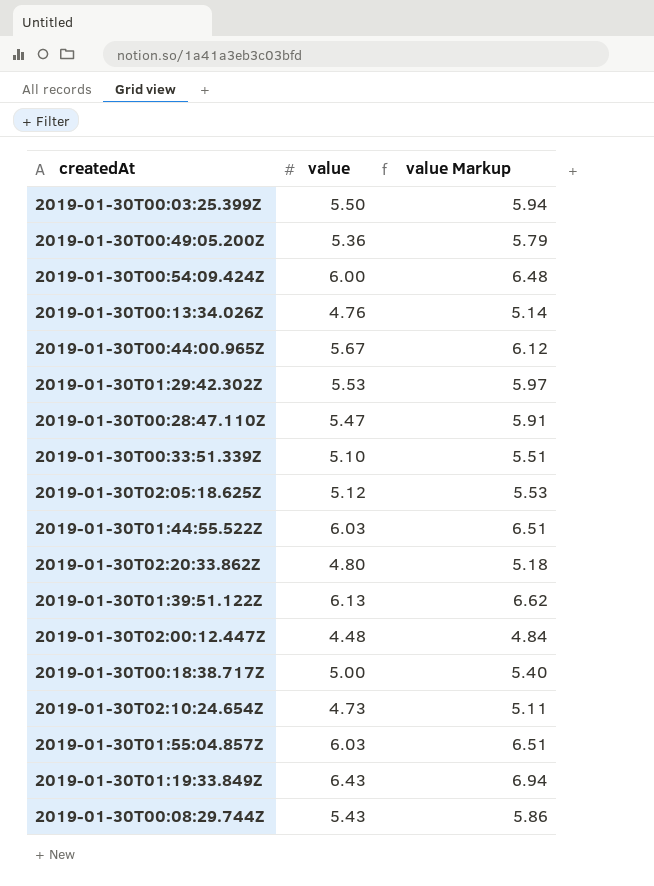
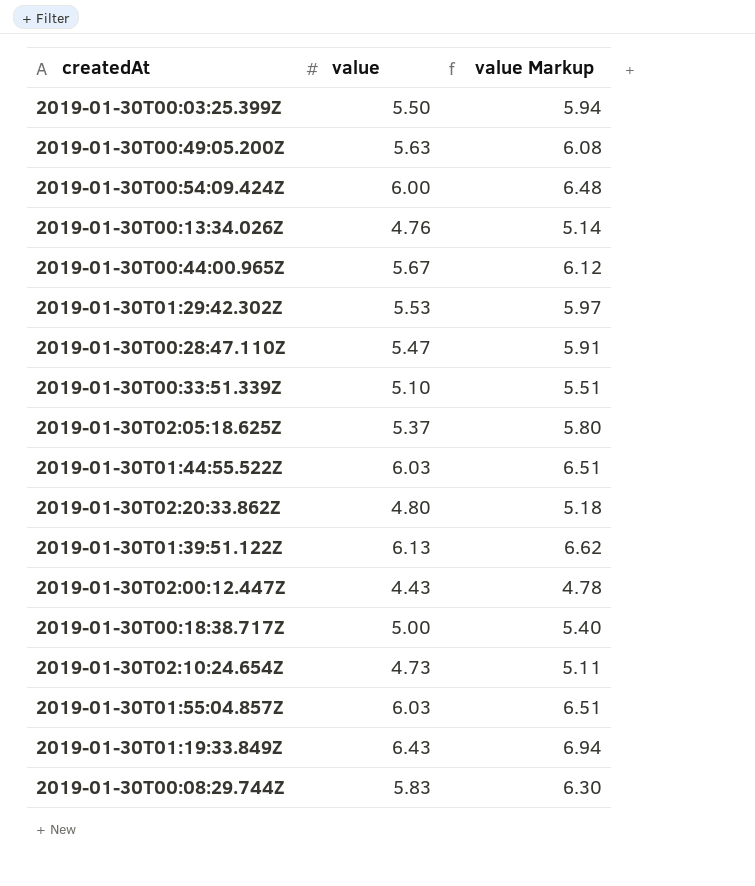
2019-01-30T00:49:05.200Z | value: 5.36 -> 5.63
2019-01-30T00:49:05.200Z | value Markup: 5.79 -> 6.08
2019-01-30T02:05:18.625Z | value: 5.12 -> 5.37
2019-01-30T02:05:18.625Z | value Markup: 5.53 -> 5.80
2019-01-30T02:00:12.447Z | value: 4.48 -> 4.43
2019-01-30T02:00:12.447Z | value Markup: 4.84 -> 4.78
2019-01-30T00:08:29.744Z | value: 5.43 -> 5.83
2019-01-30T00:08:29.744Z | value Markup: 5.86 -> 6.30

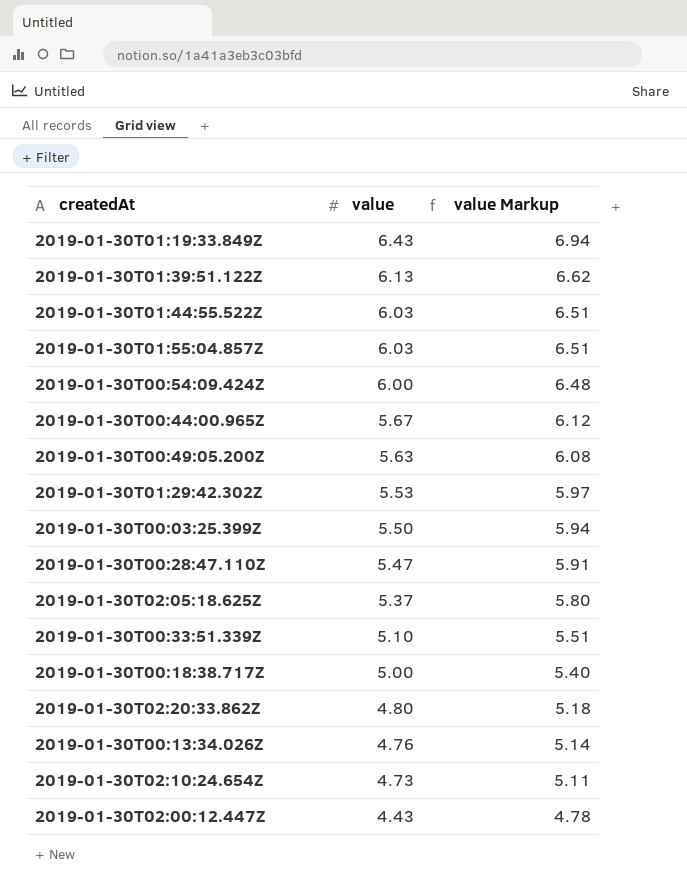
row order: none -> value descending
row 2019-01-30T00:08:29.744Z: 5.83 | 6.30 -> none

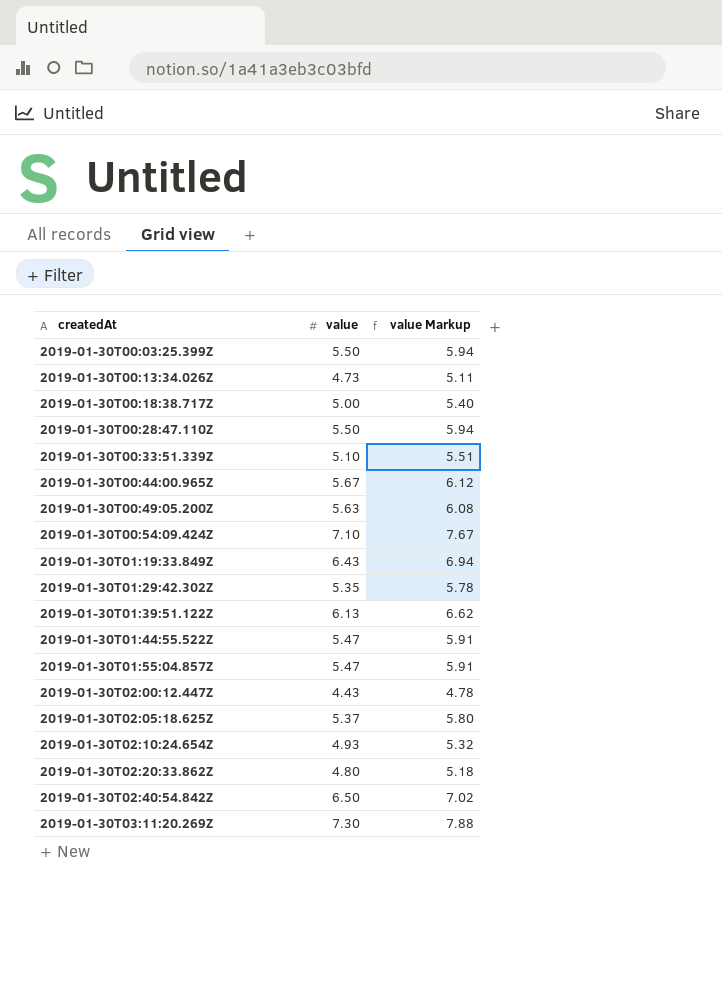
row order: value descending -> createdAt ascending
2019-01-30T00:13:34.026Z | value: 4.76 -> 4.73
2019-01-30T00:13:34.026Z | value Markup: 5.14 -> 5.11
2019-01-30T00:28:47.110Z | value: 5.47 -> 5.50
2019-01-30T00:28:47.110Z | value Markup: 5.91 -> 5.94
2019-01-30T00:54:09.424Z | value: 6.00 -> 7.10
2019-01-30T00:54:09.424Z | value Markup: 6.48 -> 7.67
2019-01-30T01:29:42.302Z | value: 5.53 -> 5.35
2019-01-30T01:29:42.302Z | value Markup: 5.97 -> 5.78
2019-01-30T01:44:55.522Z | value: 6.03 -> 5.47
2019-01-30T01:44:55.522Z | value Markup: 6.51 -> 5.91
2019-01-30T01:55:04.857Z | value: 6.03 -> 5.47
2019-01-30T01:55:04.857Z | value Markup: 6.51 -> 5.91
2019-01-30T02:10:24.654Z | value: 4.73 -> 4.93
2019-01-30T02:10:24.654Z | value Markup: 5.11 -> 5.32
row 2019-01-30T02:40:54.842Z: none -> 6.50 | 7.02
row 2019-01-30T03:11:20.269Z: none -> 7.30 | 7.88

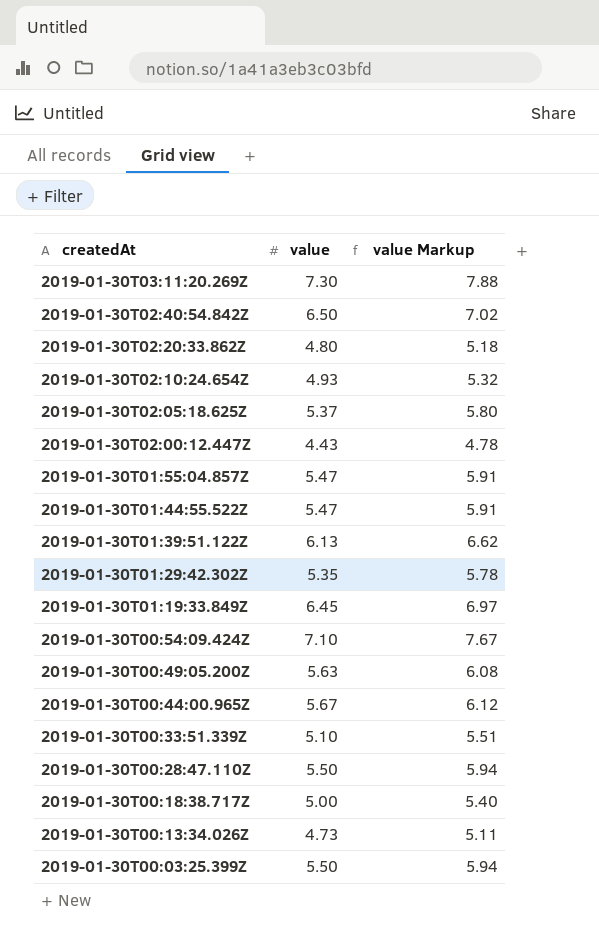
row order: createdAt ascending -> createdAt descending
2019-01-30T01:19:33.849Z | value: 6.43 -> 6.45
2019-01-30T01:19:33.849Z | value Markup: 6.94 -> 6.97

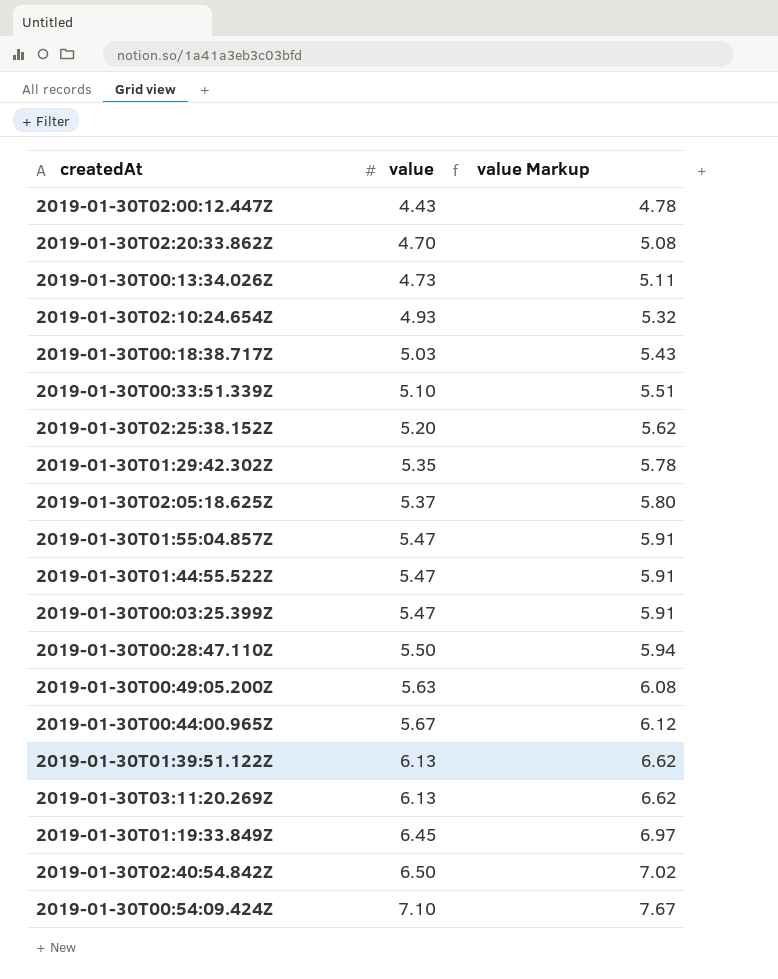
row order: createdAt descending -> value ascending
2019-01-30T02:20:33.862Z | value: 4.80 -> 4.70
2019-01-30T02:20:33.862Z | value Markup: 5.18 -> 5.08
2019-01-30T00:18:38.717Z | value: 5.00 -> 5.03
2019-01-30T00:18:38.717Z | value Markup: 5.40 -> 5.43
row 2019-01-30T02:25:38.152Z: none -> 5.20 | 5.62
2019-01-30T00:03:25.399Z | value: 5.50 -> 5.47
2019-01-30T00:03:25.399Z | value Markup: 5.94 -> 5.91
2019-01-30T03:11:20.269Z | value: 7.30 -> 6.13
2019-01-30T03:11:20.269Z | value Markup: 7.88 -> 6.62

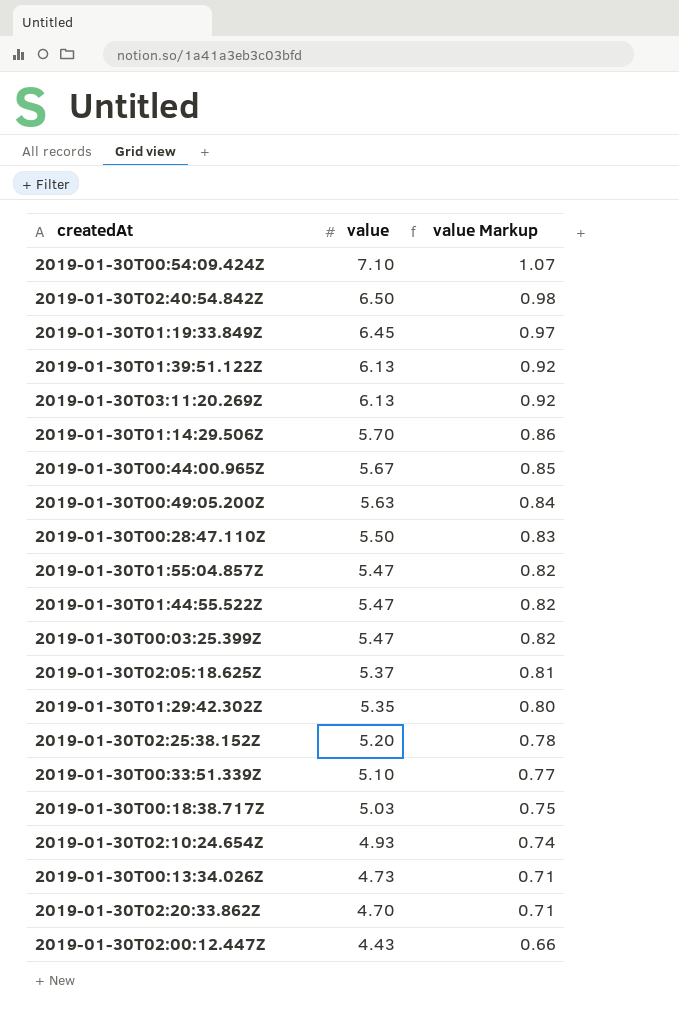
row order: value ascending -> value descending
column value Markup | formula: [value] * 1.08 -> [value] * 0.15
row 2019-01-30T01:14:29.506Z: none -> 5.70 | 0.86

